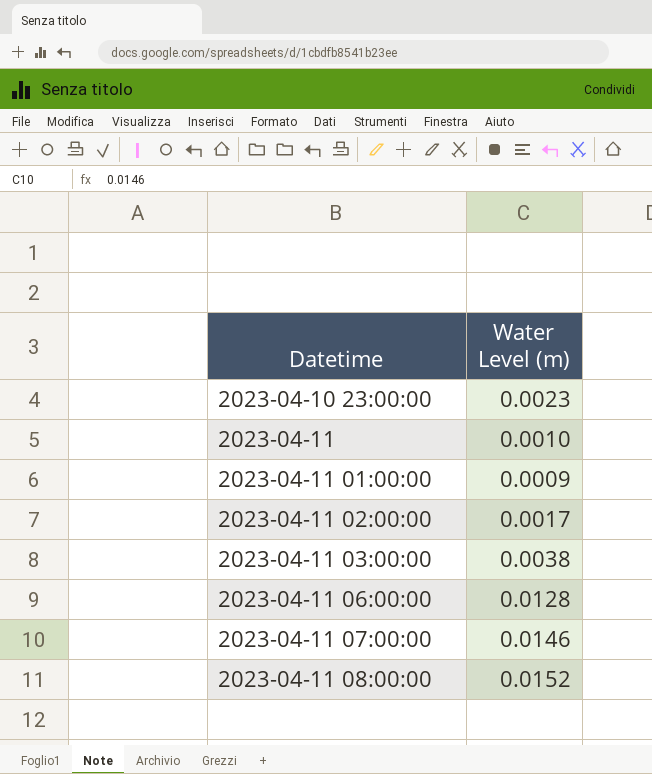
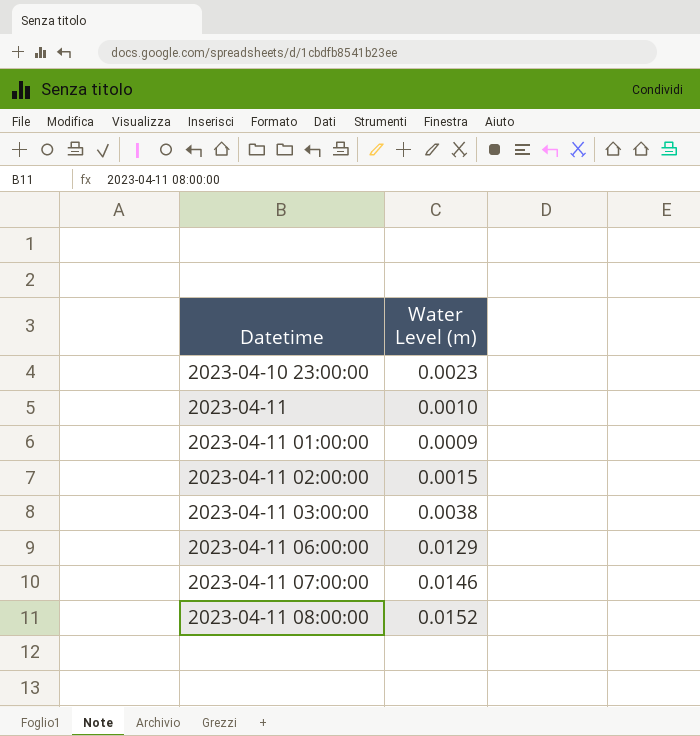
2023-04-11 02:00:00 | Water Level (m): 0.0017 -> 0.0015
2023-04-11 06:00:00 | Water Level (m): 0.0128 -> 0.0129

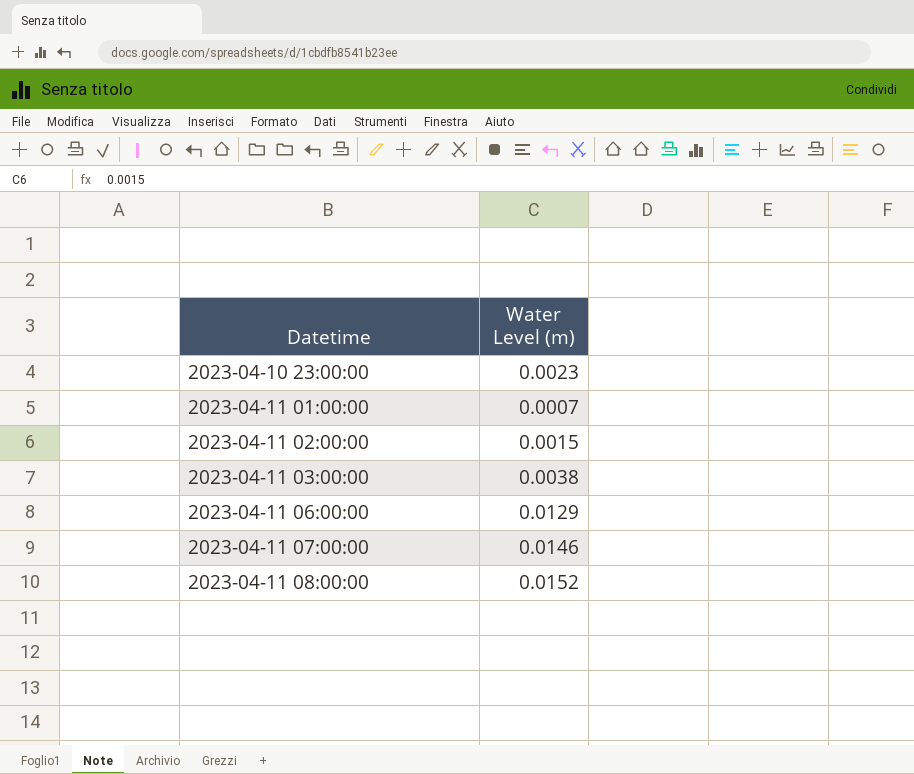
row 2023-04-11: 0.0010 -> none
2023-04-11 01:00:00 | Water Level (m): 0.0009 -> 0.0007

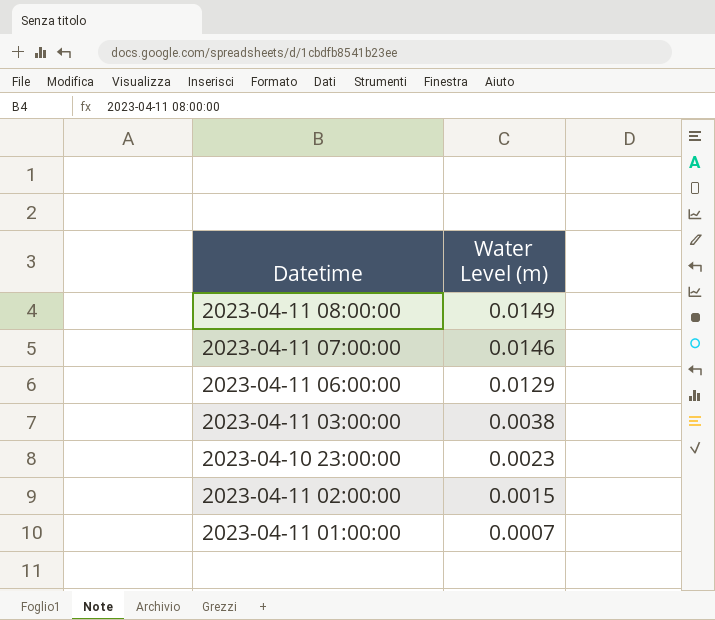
row order: Datetime ascending -> Water Level (m) descending
2023-04-11 08:00:00 | Water Level (m): 0.0152 -> 0.0149

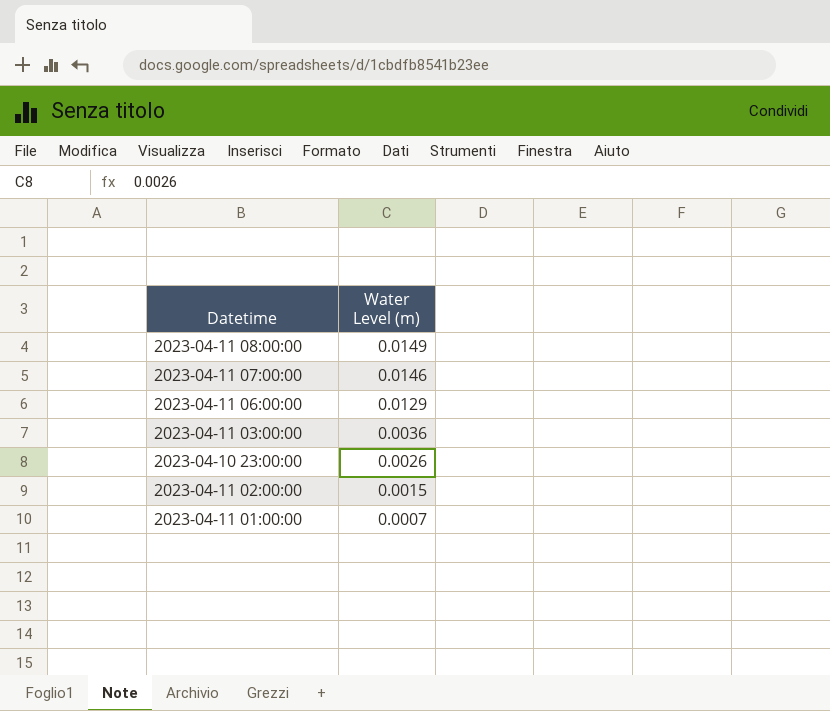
2023-04-11 03:00:00 | Water Level (m): 0.0038 -> 0.0036
2023-04-10 23:00:00 | Water Level (m): 0.0023 -> 0.0026

